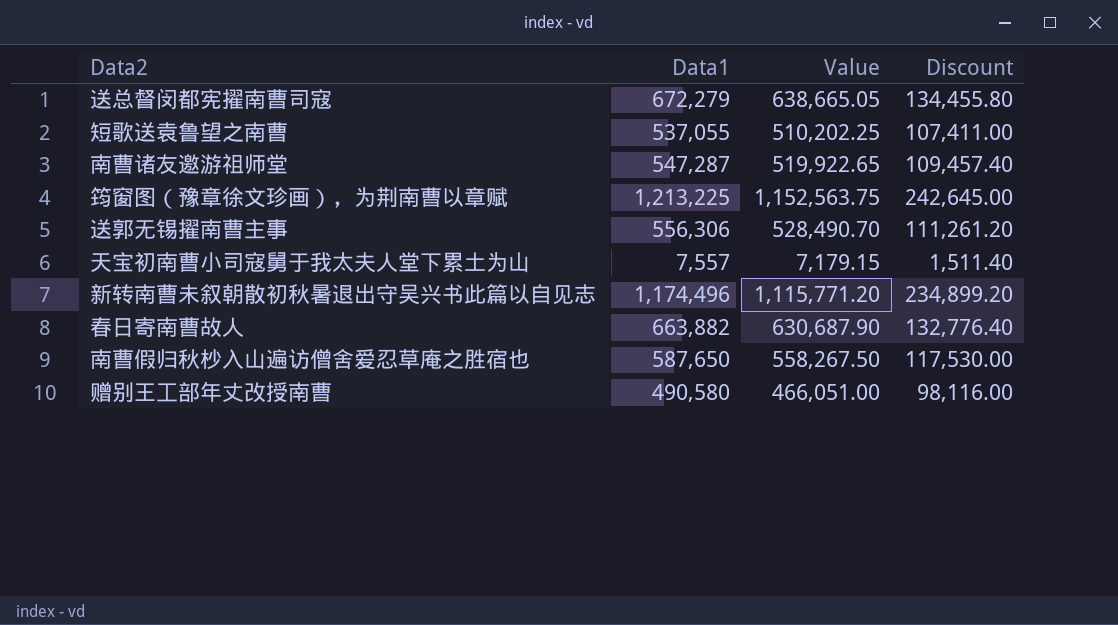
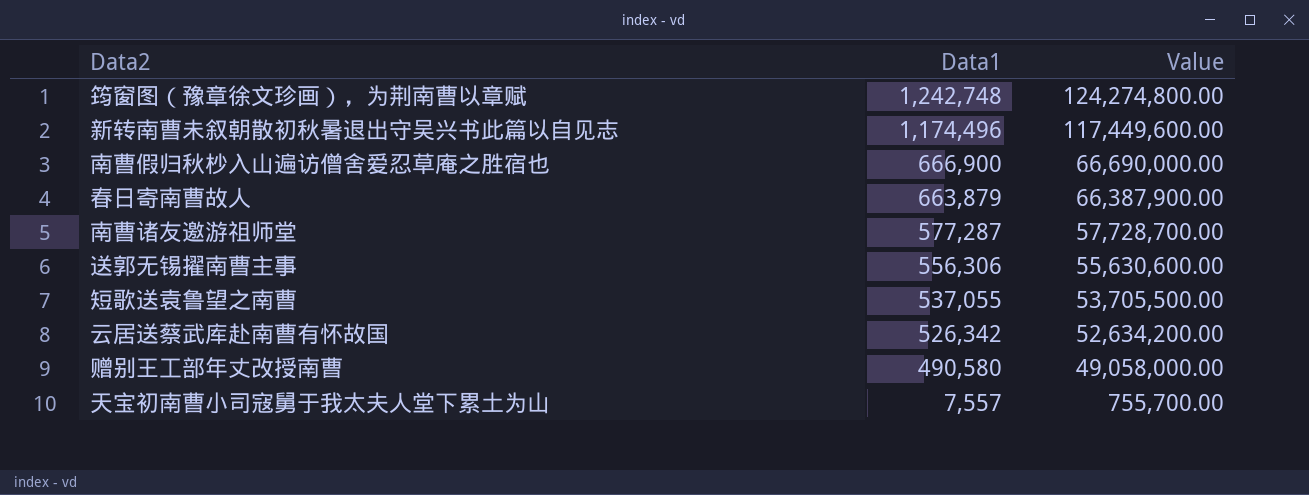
row order: none -> Data1 descending
column Discount | formula: [Data1] * 0.2 -> none
column Value | formula: [Data1] * 0.95 -> [Data1] * 100
row 送总督闵都宪擢南曹司寇: 672,279 | 638,665.05 | 134,455.80 -> none
筠窗图（豫章徐文珍画），为荆南曹以章赋 | Data1: 1,213,225 -> 1,242,748
南曹假归秋杪入山遍访僧舍爱忍草庵之胜宿也 | Data1: 587,650 -> 666,900
春日寄南曹故人 | Data1: 663,882 -> 663,879
南曹诸友邀游祖师堂 | Data1: 547,287 -> 577,287
row 云居送蔡武库赴南曹有怀故国: none -> 526,342 | 52,634,200.00

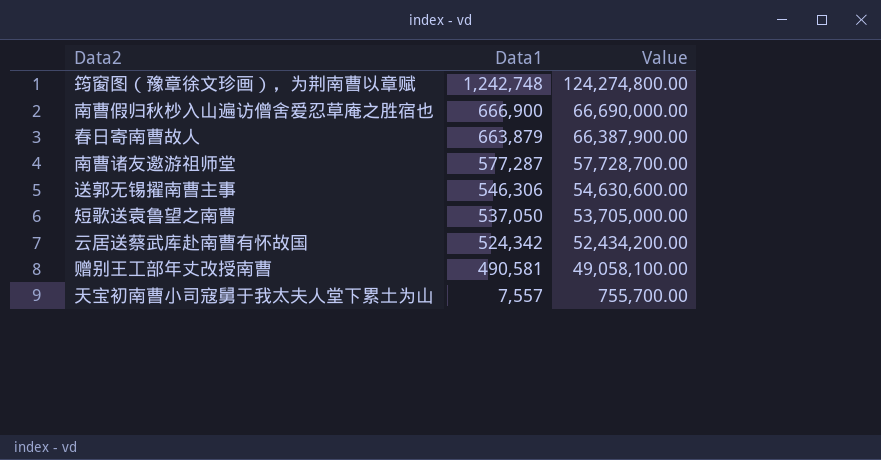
row 新转南曹未叙朝散初秋暑退出守吴兴书此篇以自见志: 1,174,496 | 117,449,600.00 -> none
送郭无锡擢南曹主事 | Data1: 556,306 -> 546,306
送郭无锡擢南曹主事 | Value: 55,630,600.00 -> 54,630,600.00
短歌送袁鲁望之南曹 | Data1: 537,055 -> 537,050
短歌送袁鲁望之南曹 | Value: 53,705,500.00 -> 53,705,000.00
云居送蔡武库赴南曹有怀故国 | Data1: 526,342 -> 524,342
云居送蔡武库赴南曹有怀故国 | Value: 52,634,200.00 -> 52,434,200.00
赠别王工部年丈改授南曹 | Data1: 490,580 -> 490,581
赠别王工部年丈改授南曹 | Value: 49,058,000.00 -> 49,058,100.00

